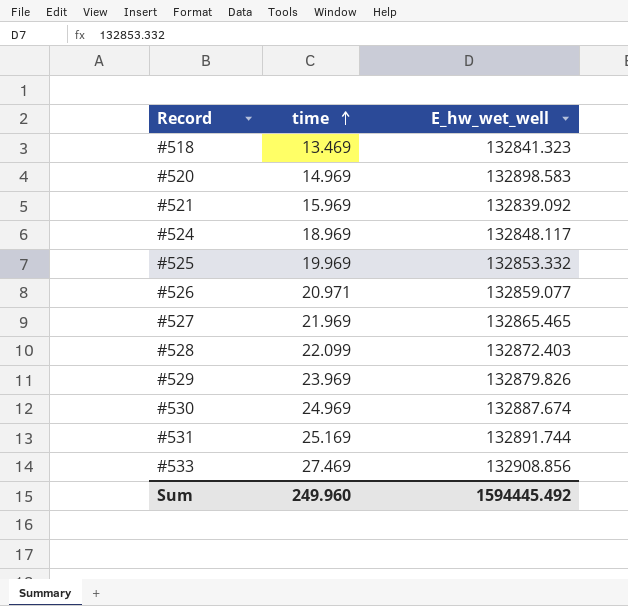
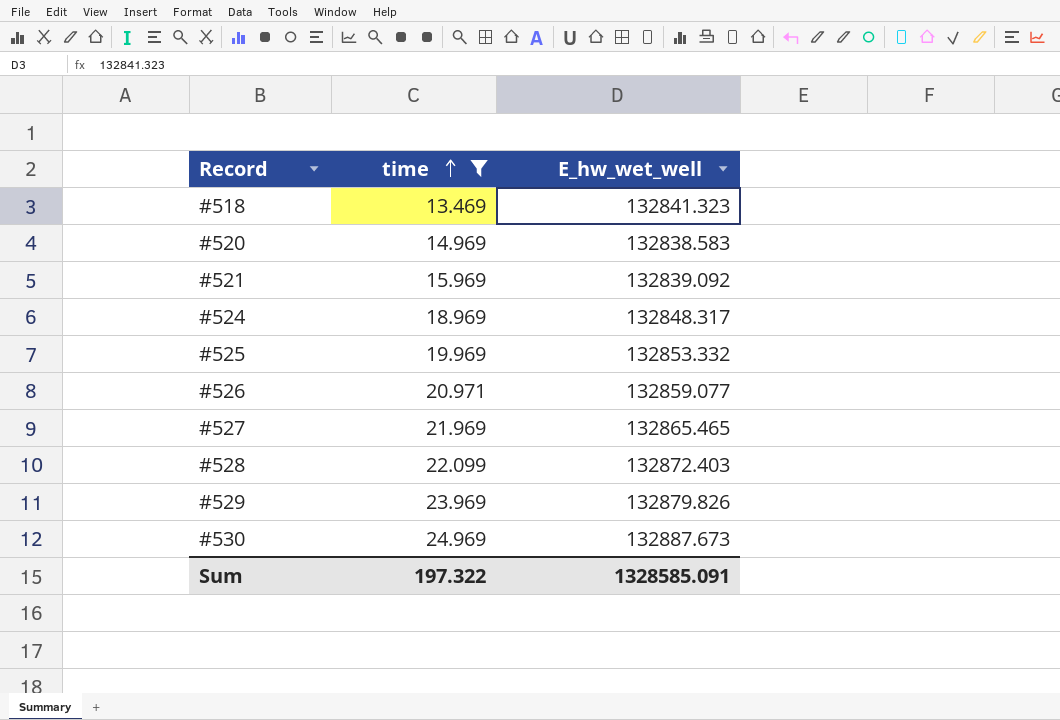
filter: none -> time <= 24.969
#520 | E_hw_wet_well: 132898.583 -> 132838.583
#524 | E_hw_wet_well: 132848.117 -> 132848.317
#530 | E_hw_wet_well: 132887.674 -> 132887.673
Sum | time: 249.960 -> 197.322
Sum | E_hw_wet_well: 1594445.492 -> 1328585.091

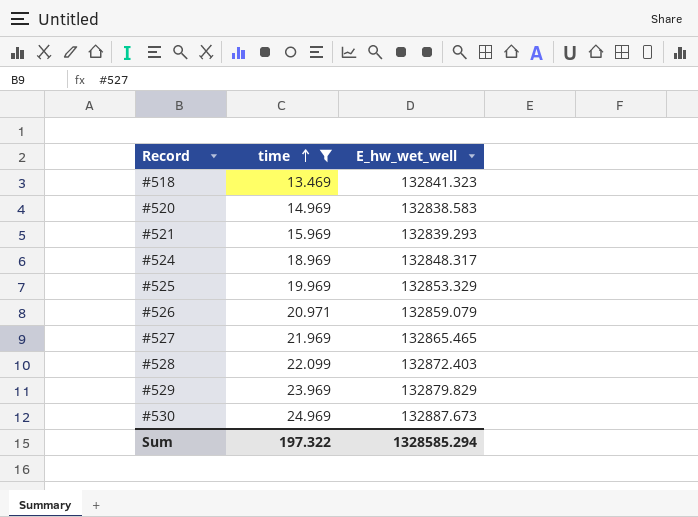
#521 | E_hw_wet_well: 132839.092 -> 132839.293
#525 | E_hw_wet_well: 132853.332 -> 132853.329
#526 | E_hw_wet_well: 132859.077 -> 132859.079
#529 | E_hw_wet_well: 132879.826 -> 132879.829
Sum | E_hw_wet_well: 1328585.091 -> 1328585.294

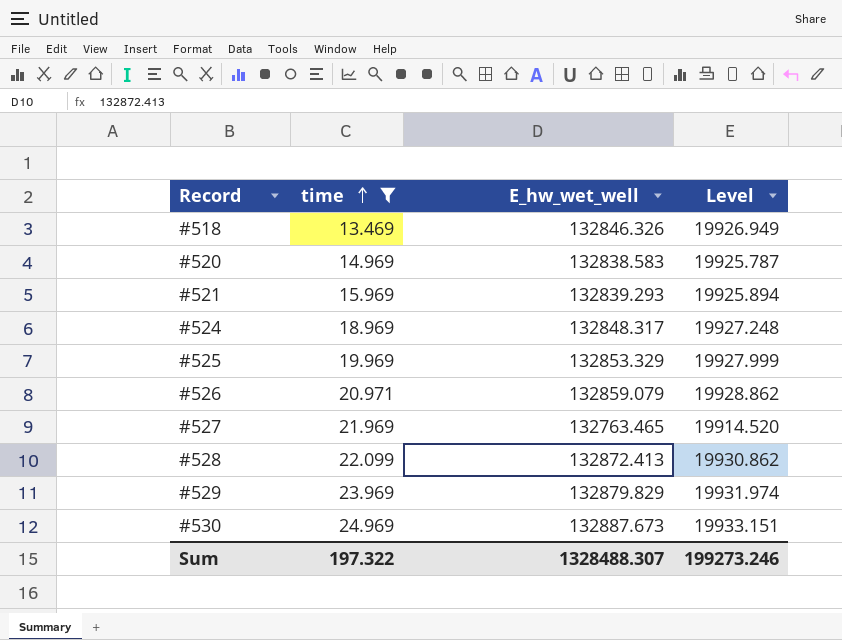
column Level | formula: none -> [E_hw_wet_well] * 0.15
#518 | E_hw_wet_well: 132841.323 -> 132846.326
#527 | E_hw_wet_well: 132865.465 -> 132763.465
#528 | E_hw_wet_well: 132872.403 -> 132872.413
Sum | E_hw_wet_well: 1328585.294 -> 1328488.307

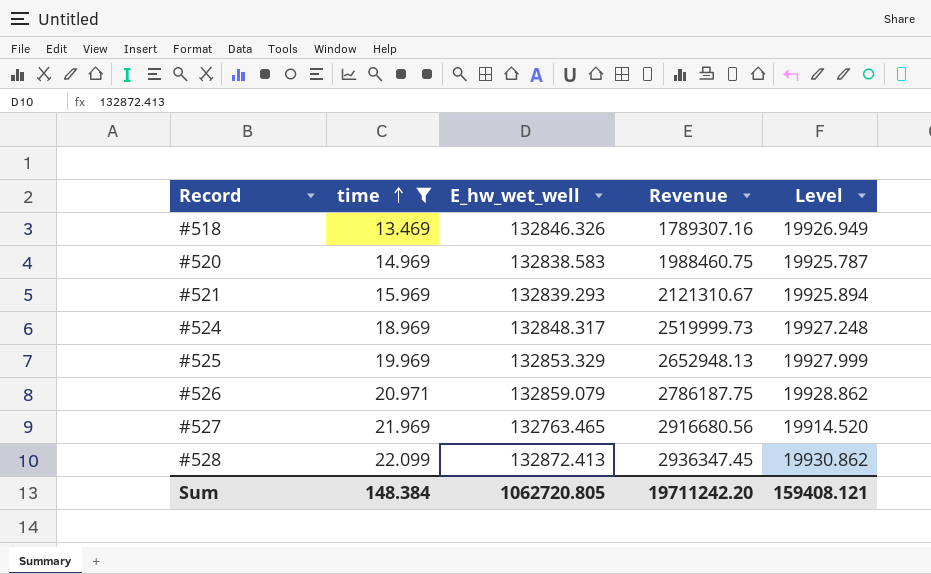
column Revenue | formula: none -> [time] * [E_hw_wet_well]
row #529: 23.969 | 132879.829 | 19931.974 -> none
row #530: 24.969 | 132887.673 | 19933.151 -> none
Sum | time: 197.322 -> 148.384
Sum | E_hw_wet_well: 1328488.307 -> 1062720.805
Sum | Level: 199273.246 -> 159408.121

